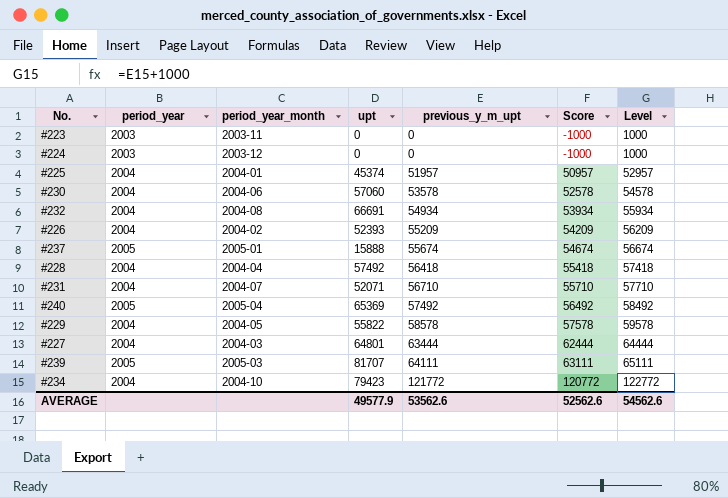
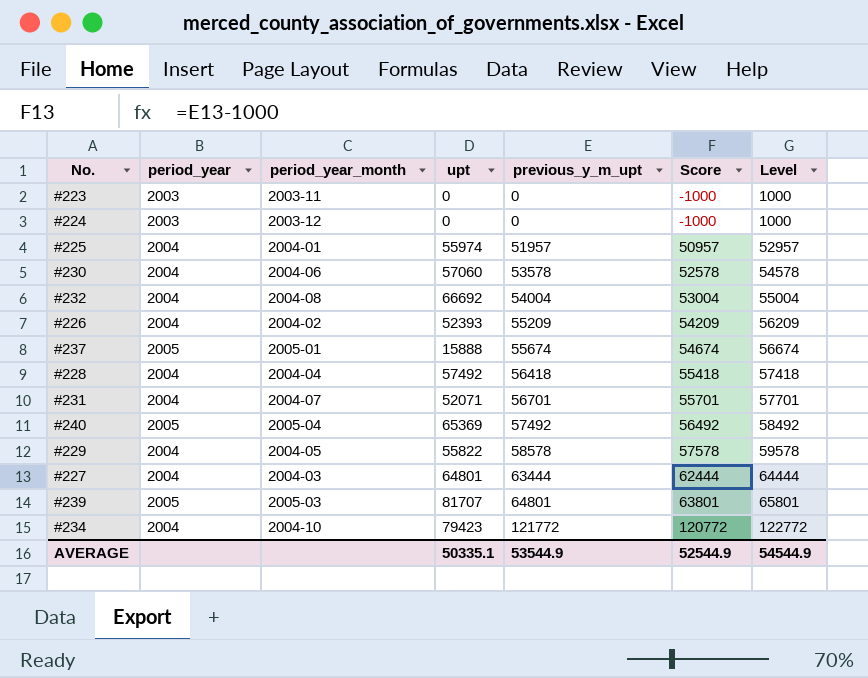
#225 | upt: 45374 -> 55974
#232 | upt: 66691 -> 66692
#232 | previous_y_m_upt: 54934 -> 54004
#232 | Score: 53934 -> 53004
#232 | Level: 55934 -> 55004
#231 | previous_y_m_upt: 56710 -> 56701
#231 | Score: 55710 -> 55701
#231 | Level: 57710 -> 57701
#239 | previous_y_m_upt: 64111 -> 64801
#239 | Score: 63111 -> 63801
#239 | Level: 65111 -> 65801
AVERAGE | upt: 49577.9 -> 50335.1
AVERAGE | previous_y_m_upt: 53562.6 -> 53544.9
AVERAGE | Score: 52562.6 -> 52544.9
AVERAGE | Level: 54562.6 -> 54544.9

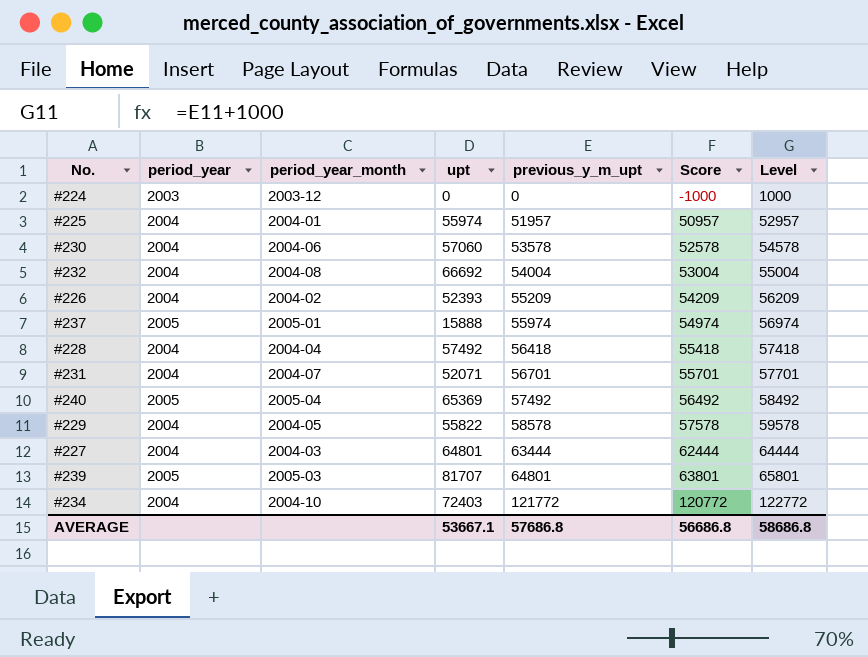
row #223: 2003 | 2003-11 | 0 | 0 | -1000 | 1000 -> none
#237 | previous_y_m_upt: 55674 -> 55974
#237 | Score: 54674 -> 54974
#237 | Level: 56674 -> 56974
#234 | upt: 79423 -> 72403
AVERAGE | upt: 50335.1 -> 53667.1
AVERAGE | previous_y_m_upt: 53544.9 -> 57686.8
AVERAGE | Score: 52544.9 -> 56686.8
AVERAGE | Level: 54544.9 -> 58686.8

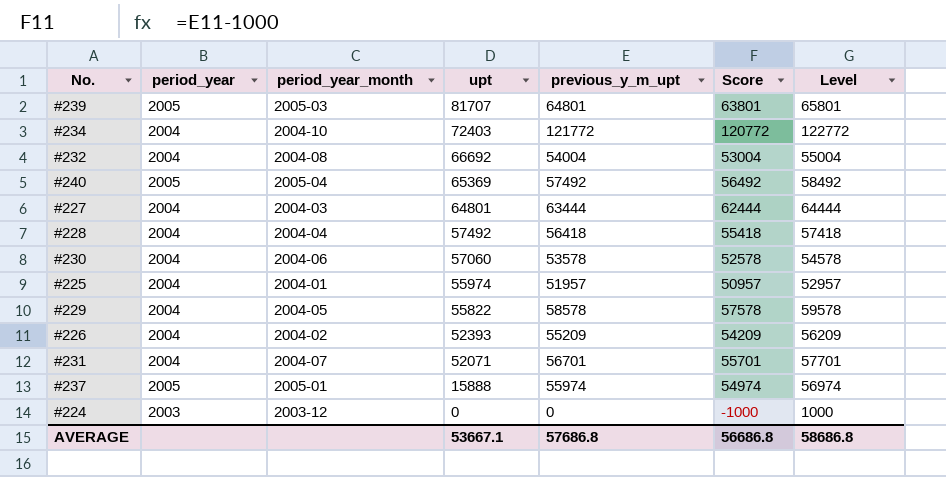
row order: previous_y_m_upt ascending -> upt descending

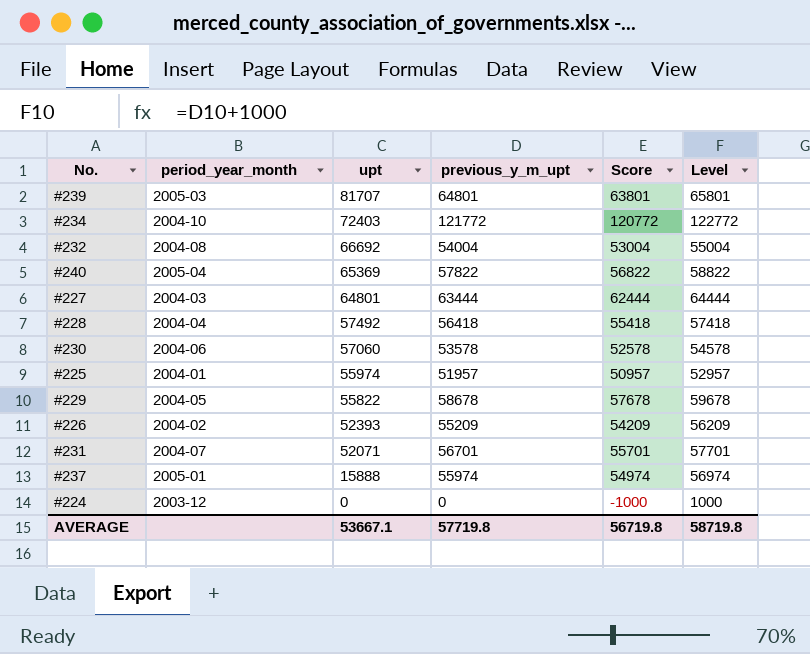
column period_year | position: 2 -> none
#240 | previous_y_m_upt: 57492 -> 57822
#240 | Score: 56492 -> 56822
#240 | Level: 58492 -> 58822
#229 | previous_y_m_upt: 58578 -> 58678
#229 | Score: 57578 -> 57678
#229 | Level: 59578 -> 59678
AVERAGE | previous_y_m_upt: 57686.8 -> 57719.8
AVERAGE | Score: 56686.8 -> 56719.8
AVERAGE | Level: 58686.8 -> 58719.8

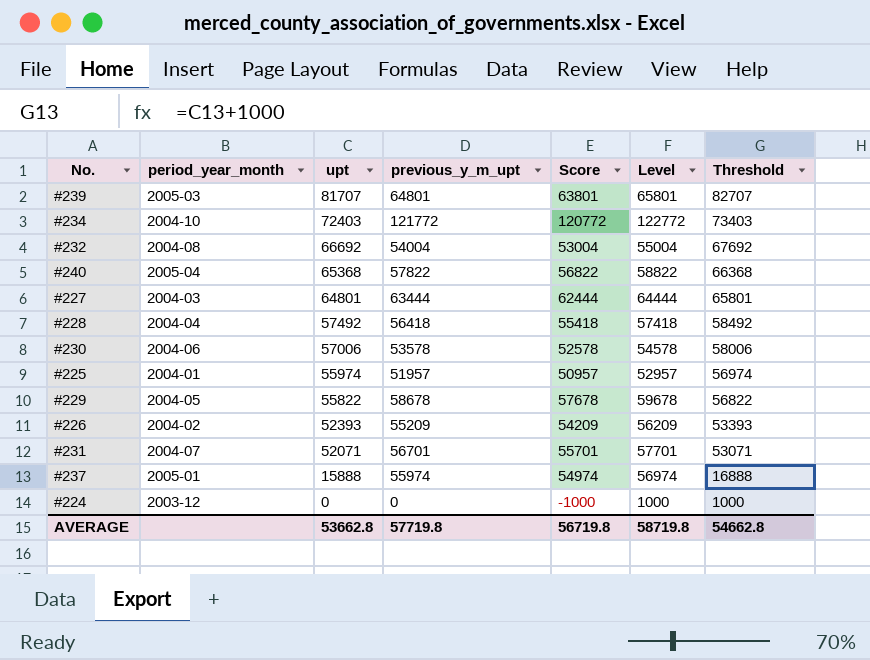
column Threshold | formula: none -> [upt] + 1000
#240 | upt: 65369 -> 65368
#230 | upt: 57060 -> 57006
AVERAGE | upt: 53667.1 -> 53662.8

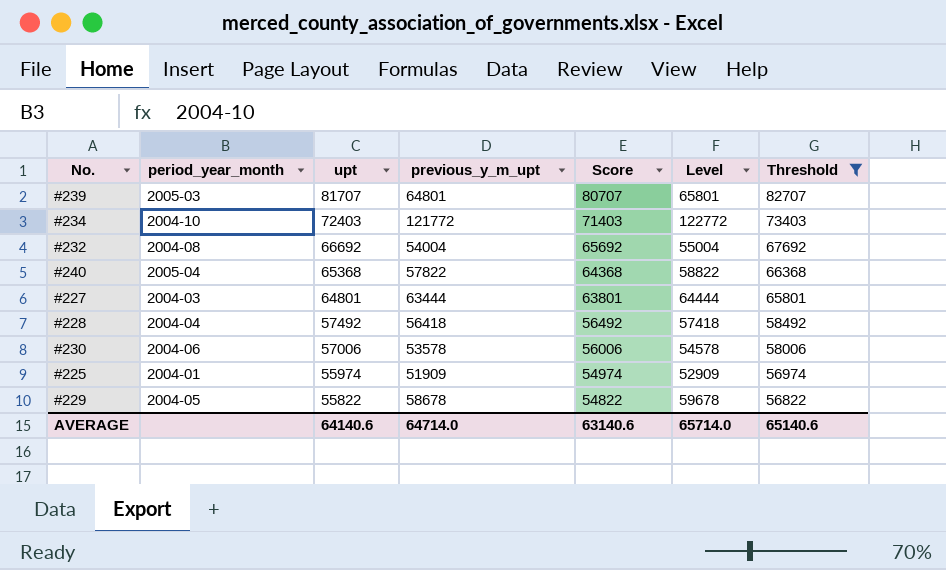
filter: none -> Threshold >= 56822
column Score | formula: [previous_y_m_upt] - 1000 -> [upt] - 1000
#225 | previous_y_m_upt: 51957 -> 51909
#225 | Level: 52957 -> 52909
AVERAGE | upt: 53662.8 -> 64140.6
AVERAGE | previous_y_m_upt: 57719.8 -> 64714.0
AVERAGE | Score: 56719.8 -> 63140.6
AVERAGE | Level: 58719.8 -> 65714.0
AVERAGE | Threshold: 54662.8 -> 65140.6

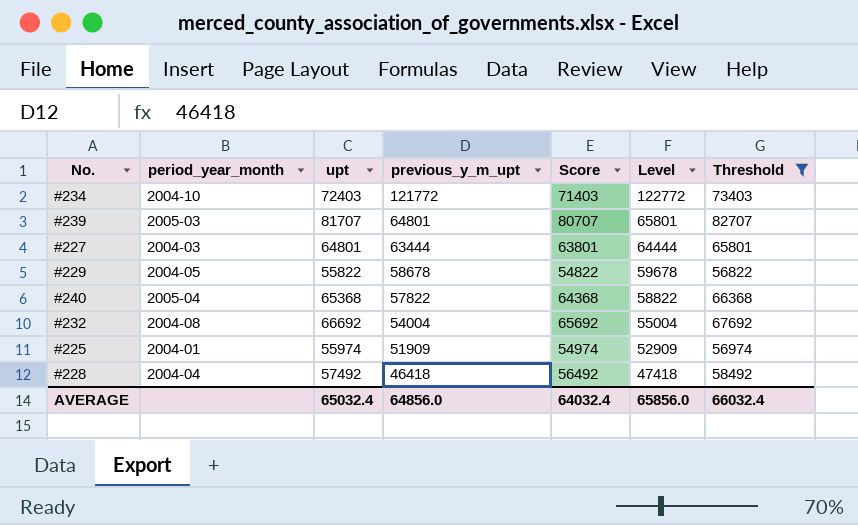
row order: upt descending -> previous_y_m_upt descending
row #230: 2004-06 | 57006 | 53578 | 56006 | 54578 | 58006 -> none
#228 | previous_y_m_upt: 56418 -> 46418
#228 | Level: 57418 -> 47418
AVERAGE | upt: 64140.6 -> 65032.4
AVERAGE | previous_y_m_upt: 64714.0 -> 64856.0
AVERAGE | Score: 63140.6 -> 64032.4
AVERAGE | Level: 65714.0 -> 65856.0
AVERAGE | Threshold: 65140.6 -> 66032.4

